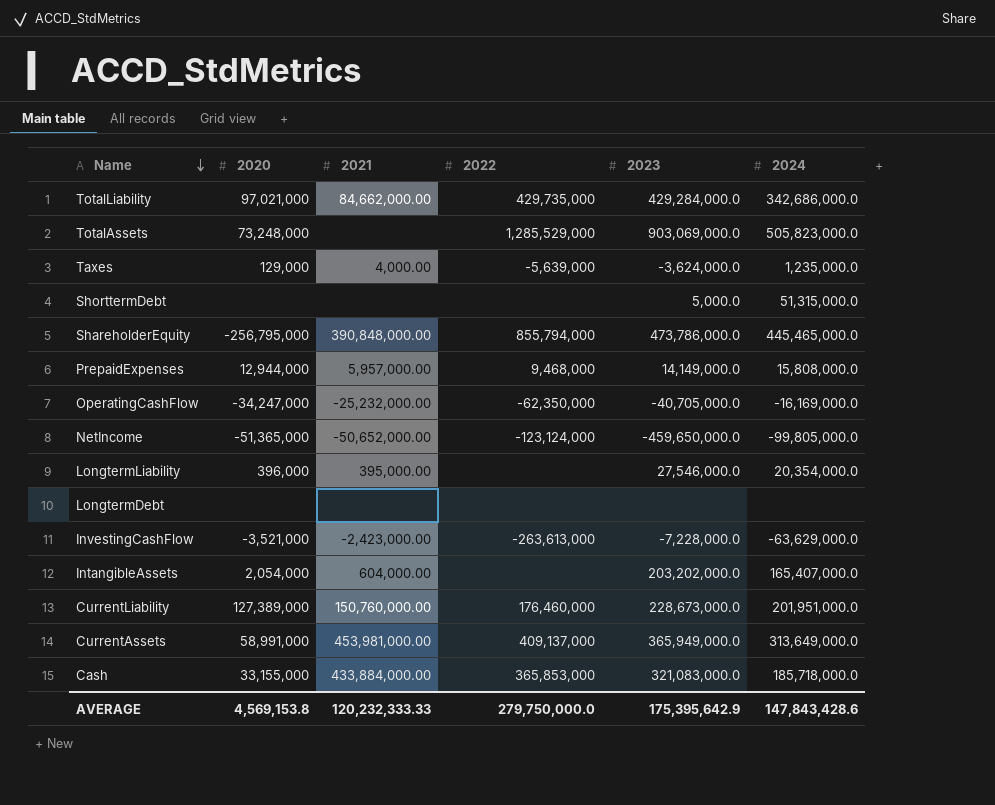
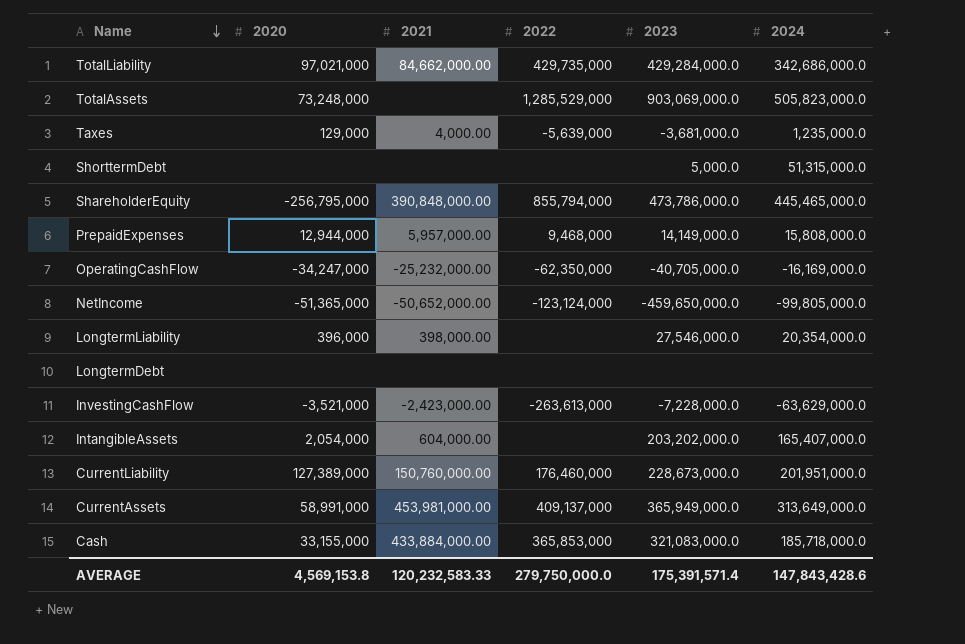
Taxes | 2023: -3,624,000.0 -> -3,681,000.0
LongtermLiability | 2021: 395,000.00 -> 398,000.00
AVERAGE | 2021: 120,232,333.33 -> 120,232,583.33
AVERAGE | 2023: 175,395,642.9 -> 175,391,571.4

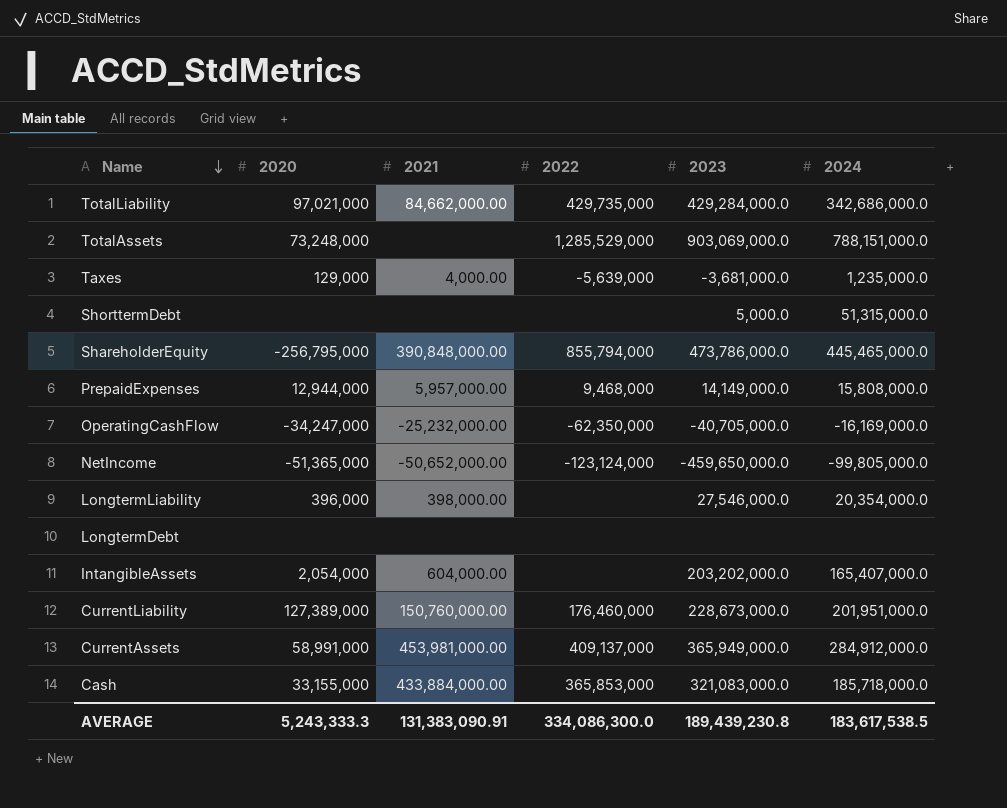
row InvestingCashFlow: -3,521,000 | -2,423,000.00 | -263,613,000 | -7,228,000.0 | -63,629,000.0 -> none
TotalAssets | 2024: 505,823,000.0 -> 788,151,000.0
CurrentAssets | 2024: 313,649,000.0 -> 284,912,000.0
AVERAGE | 2020: 4,569,153.8 -> 5,243,333.3
AVERAGE | 2021: 120,232,583.33 -> 131,383,090.91
AVERAGE | 2022: 279,750,000.0 -> 334,086,300.0
AVERAGE | 2023: 175,391,571.4 -> 189,439,230.8
AVERAGE | 2024: 147,843,428.6 -> 183,617,538.5

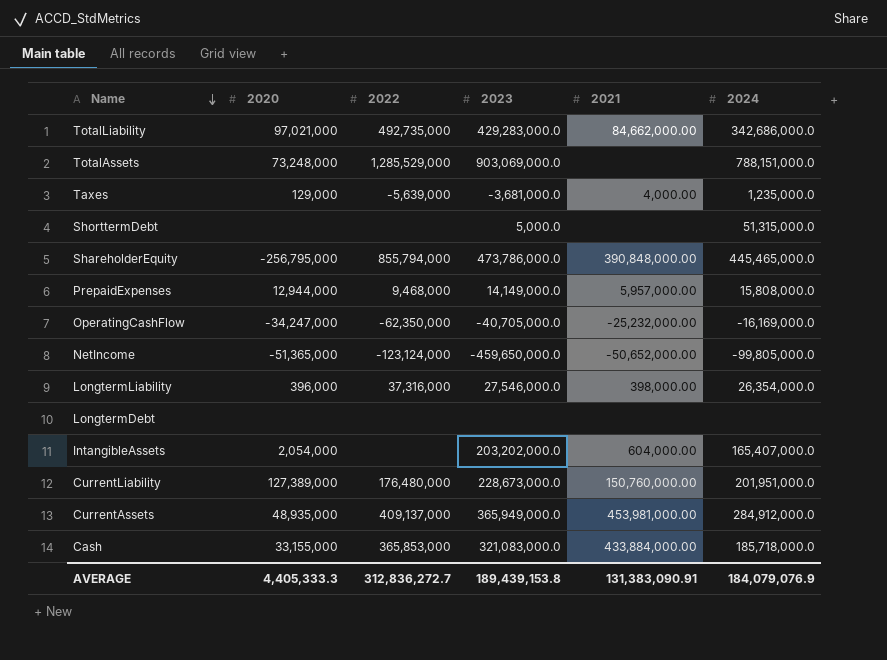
column 2021 | position: 3 -> 5
TotalLiability | 2022: 429,735,000 -> 492,735,000
TotalLiability | 2023: 429,284,000.0 -> 429,283,000.0
LongtermLiability | 2022: none -> 37,316,000
LongtermLiability | 2024: 20,354,000.0 -> 26,354,000.0
CurrentLiability | 2022: 176,460,000 -> 176,480,000
CurrentAssets | 2020: 58,991,000 -> 48,935,000
AVERAGE | 2020: 5,243,333.3 -> 4,405,333.3
AVERAGE | 2022: 334,086,300.0 -> 312,836,272.7
AVERAGE | 2023: 189,439,230.8 -> 189,439,153.8
AVERAGE | 2024: 183,617,538.5 -> 184,079,076.9

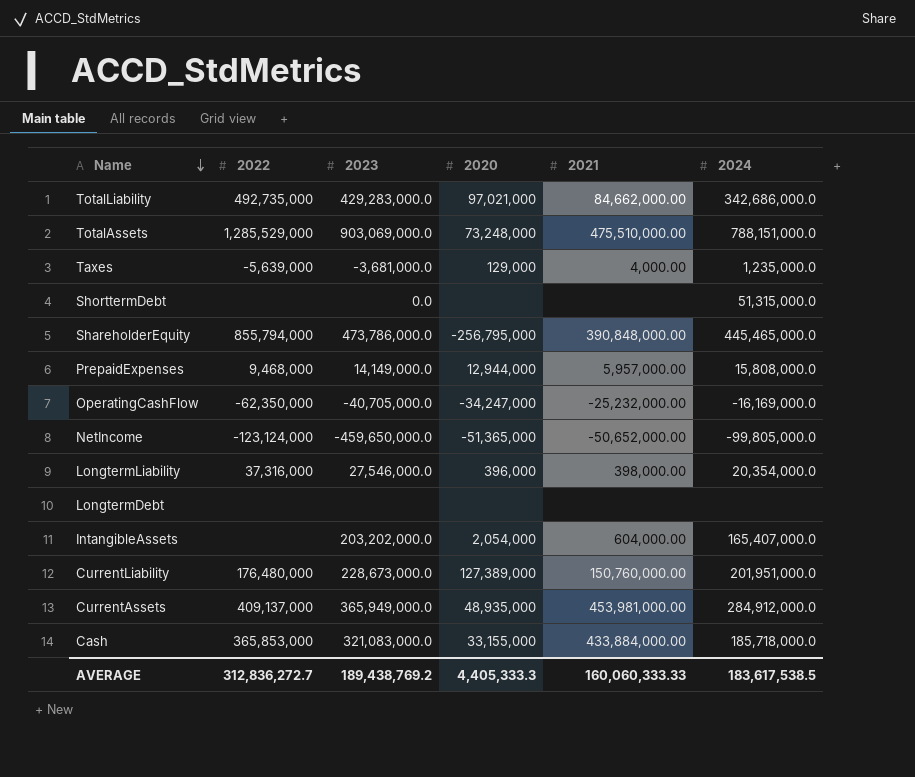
column 2020 | position: 2 -> 4
TotalAssets | 2021: none -> 475,510,000.00
ShorttermDebt | 2023: 5,000.0 -> 0.0
LongtermLiability | 2024: 26,354,000.0 -> 20,354,000.0
AVERAGE | 2023: 189,439,153.8 -> 189,438,769.2
AVERAGE | 2021: 131,383,090.91 -> 160,060,333.33
AVERAGE | 2024: 184,079,076.9 -> 183,617,538.5

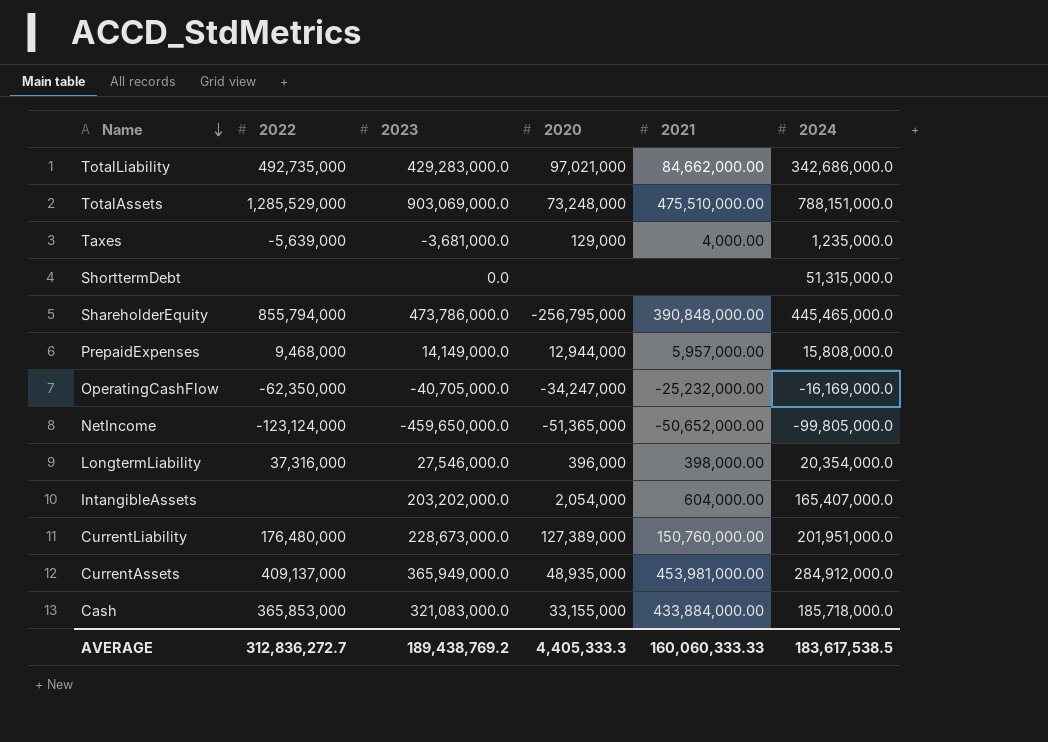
row LongtermDebt: none | none | none | none | none -> none

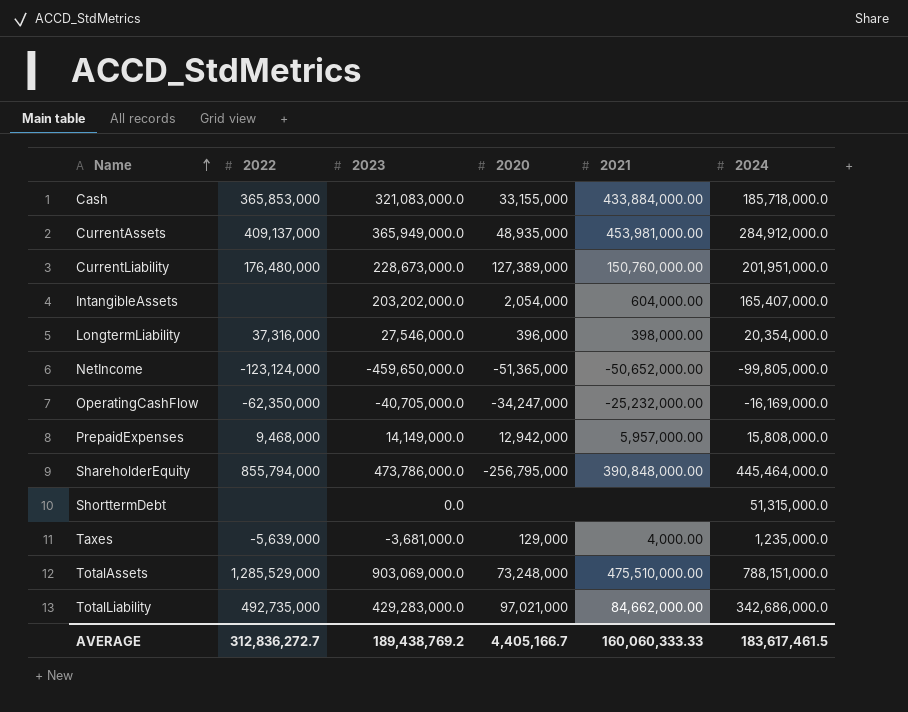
row order: Name descending -> Name ascending
PrepaidExpenses | 2020: 12,944,000 -> 12,942,000
ShareholderEquity | 2024: 445,465,000.0 -> 445,464,000.0
AVERAGE | 2020: 4,405,333.3 -> 4,405,166.7
AVERAGE | 2024: 183,617,538.5 -> 183,617,461.5

